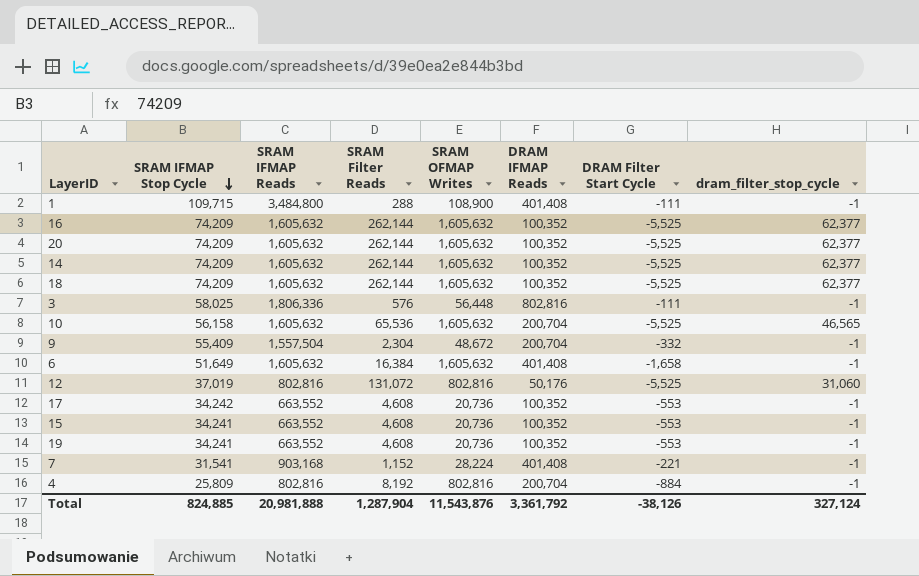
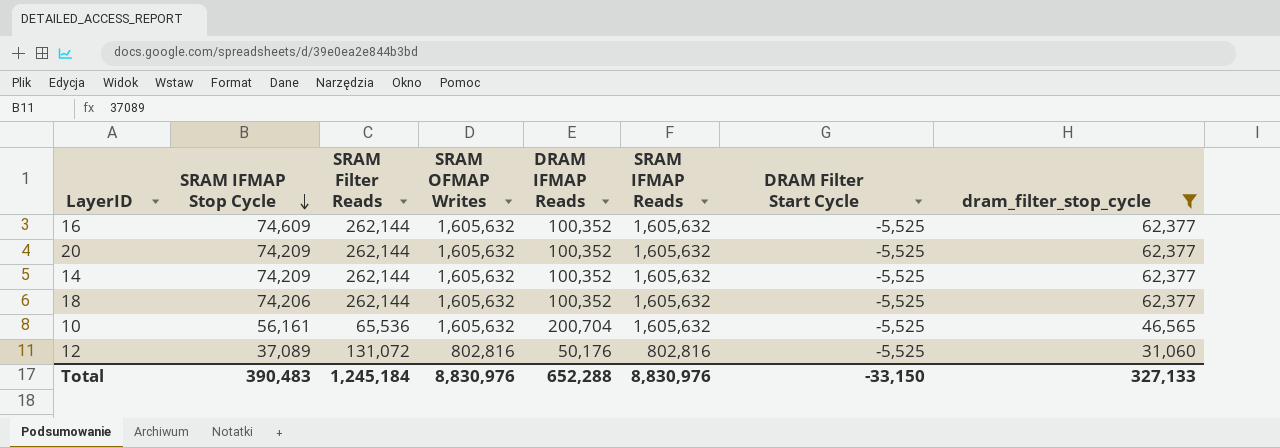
filter: none -> dram_filter_stop_cycle != -1
column SRAM IFMAP Reads | position: 3 -> 6
16 | SRAM IFMAP Stop Cycle: 74,209 -> 74,609
18 | SRAM IFMAP Stop Cycle: 74,209 -> 74,206
10 | SRAM IFMAP Stop Cycle: 56,158 -> 56,161
12 | SRAM IFMAP Stop Cycle: 37,019 -> 37,089
Total | SRAM IFMAP Stop Cycle: 824,885 -> 390,483
Total | SRAM Filter Reads: 1,287,904 -> 1,245,184
Total | SRAM OFMAP Writes: 11,543,876 -> 8,830,976
Total | DRAM IFMAP Reads: 3,361,792 -> 652,288
Total | SRAM IFMAP Reads: 20,981,888 -> 8,830,976
Total | DRAM Filter Start Cycle: -38,126 -> -33,150
Total | dram_filter_stop_cycle: 327,124 -> 327,133

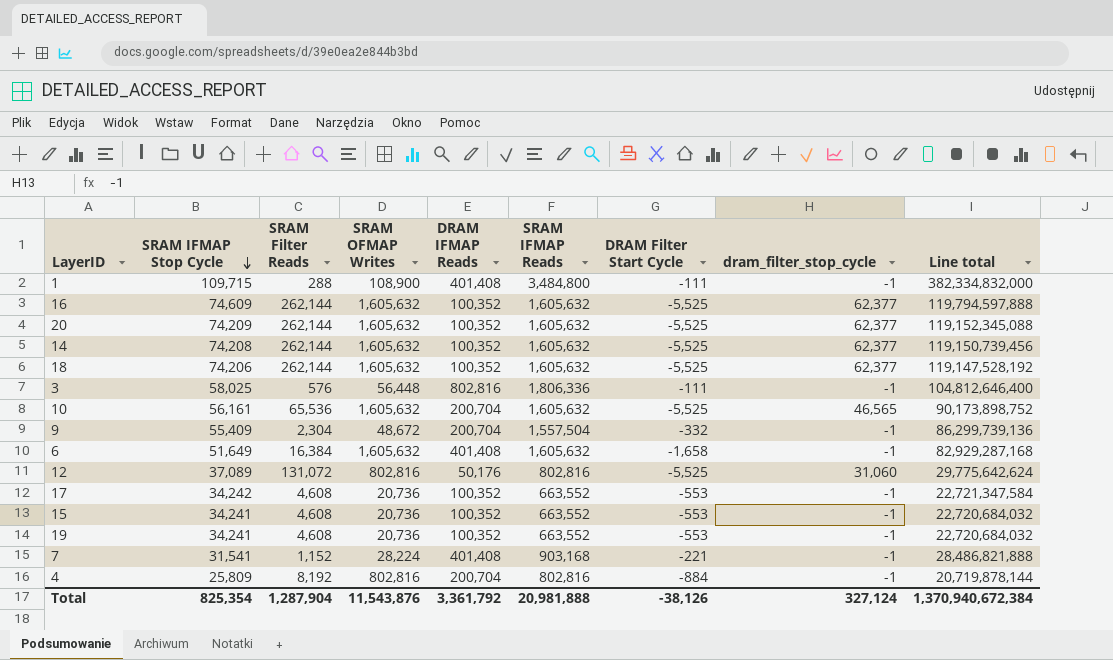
filter: dram_filter_stop_cycle != -1 -> none
column Line total | formula: none -> [SRAM IFMAP Stop Cycle] * [SRAM IFMAP Reads]
14 | SRAM IFMAP Stop Cycle: 74,209 -> 74,208
Total | SRAM IFMAP Stop Cycle: 390,483 -> 825,354
Total | SRAM Filter Reads: 1,245,184 -> 1,287,904
Total | SRAM OFMAP Writes: 8,830,976 -> 11,543,876
Total | DRAM IFMAP Reads: 652,288 -> 3,361,792
Total | SRAM IFMAP Reads: 8,830,976 -> 20,981,888
Total | DRAM Filter Start Cycle: -33,150 -> -38,126
Total | dram_filter_stop_cycle: 327,133 -> 327,124

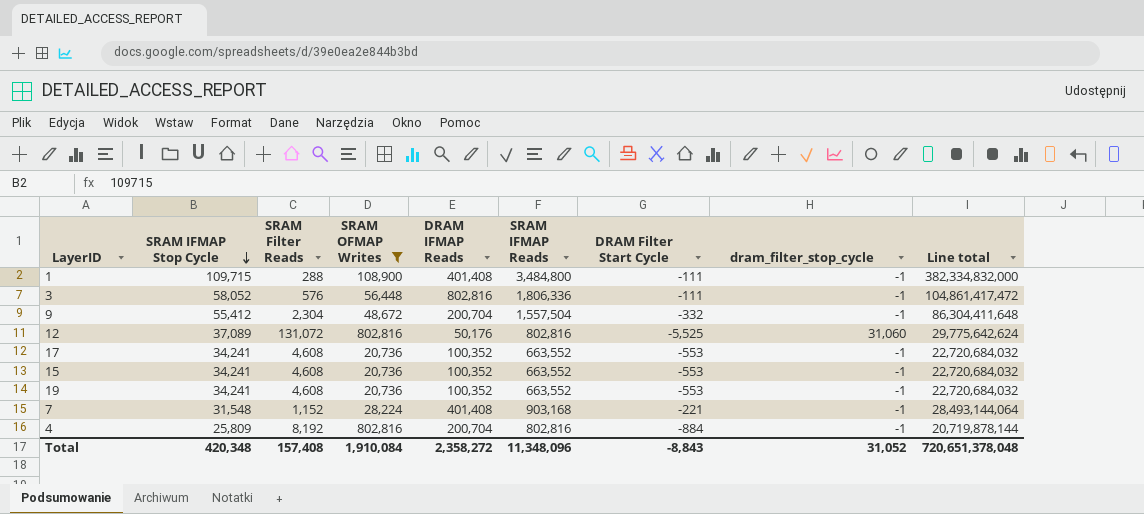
filter: none -> SRAM OFMAP Writes != 1,605,632
3 | SRAM IFMAP Stop Cycle: 58,025 -> 58,052
3 | Line total: 104,812,646,400 -> 104,861,417,472
9 | SRAM IFMAP Stop Cycle: 55,409 -> 55,412
9 | Line total: 86,299,739,136 -> 86,304,411,648
17 | SRAM IFMAP Stop Cycle: 34,242 -> 34,241
17 | Line total: 22,721,347,584 -> 22,720,684,032
7 | SRAM IFMAP Stop Cycle: 31,541 -> 31,548
7 | Line total: 28,486,821,888 -> 28,493,144,064
Total | SRAM IFMAP Stop Cycle: 825,354 -> 420,348
Total | SRAM Filter Reads: 1,287,904 -> 157,408
Total | SRAM OFMAP Writes: 11,543,876 -> 1,910,084
Total | DRAM IFMAP Reads: 3,361,792 -> 2,358,272
Total | SRAM IFMAP Reads: 20,981,888 -> 11,348,096
Total | DRAM Filter Start Cycle: -38,126 -> -8,843
Total | dram_filter_stop_cycle: 327,124 -> 31,052
Total | Line total: 1,370,940,672,384 -> 720,651,378,048

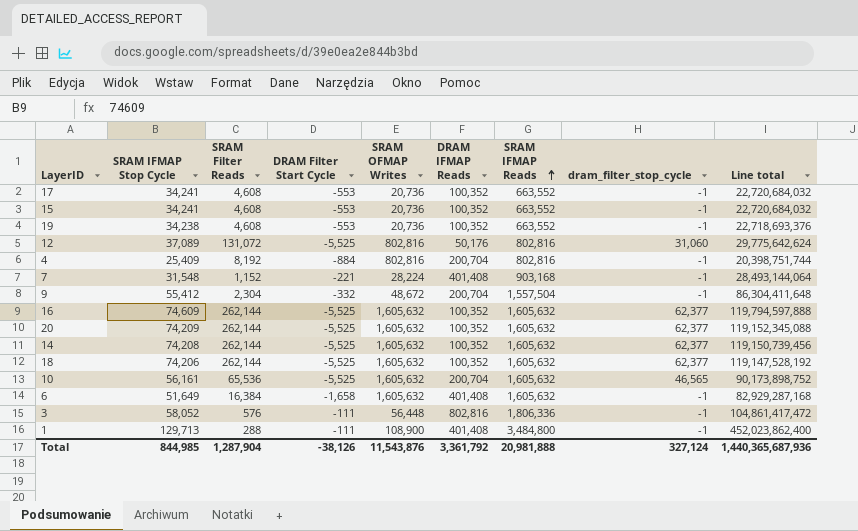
filter: SRAM OFMAP Writes != 1,605,632 -> none
row order: SRAM IFMAP Stop Cycle descending -> SRAM IFMAP Reads ascending
column DRAM Filter Start Cycle | position: 7 -> 4
19 | SRAM IFMAP Stop Cycle: 34,241 -> 34,238
19 | Line total: 22,720,684,032 -> 22,718,693,376
4 | SRAM IFMAP Stop Cycle: 25,809 -> 25,409
4 | Line total: 20,719,878,144 -> 20,398,751,744
1 | SRAM IFMAP Stop Cycle: 109,715 -> 129,713
1 | Line total: 382,334,832,000 -> 452,023,862,400
Total | SRAM IFMAP Stop Cycle: 420,348 -> 844,985
Total | SRAM Filter Reads: 157,408 -> 1,287,904
Total | DRAM Filter Start Cycle: -8,843 -> -38,126
Total | SRAM OFMAP Writes: 1,910,084 -> 11,543,876
Total | DRAM IFMAP Reads: 2,358,272 -> 3,361,792
Total | SRAM IFMAP Reads: 11,348,096 -> 20,981,888
Total | dram_filter_stop_cycle: 31,052 -> 327,124
Total | Line total: 720,651,378,048 -> 1,440,365,687,936

